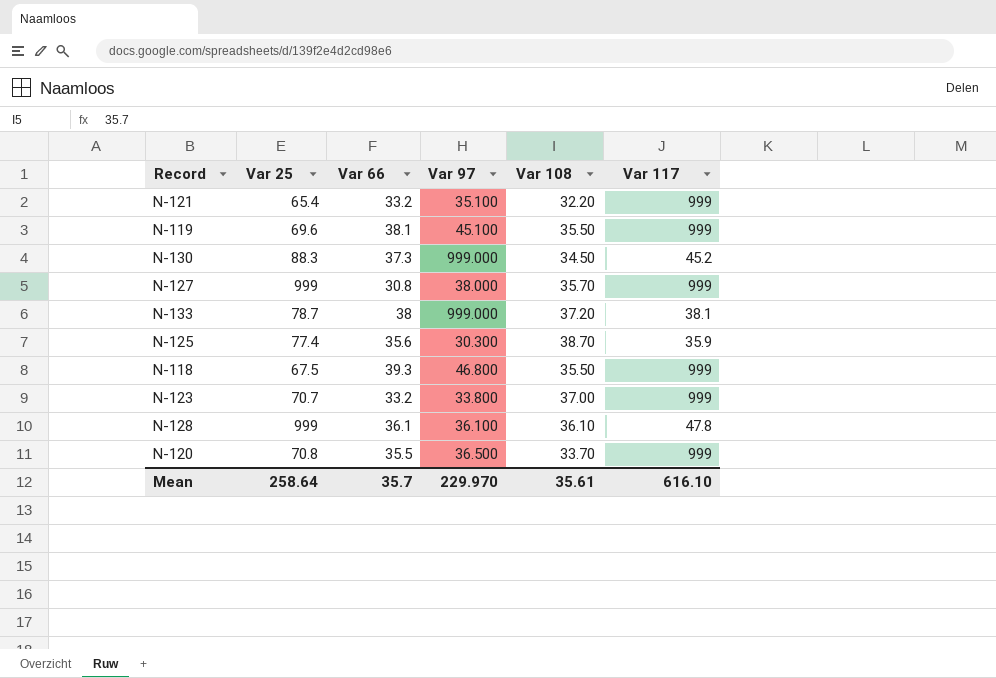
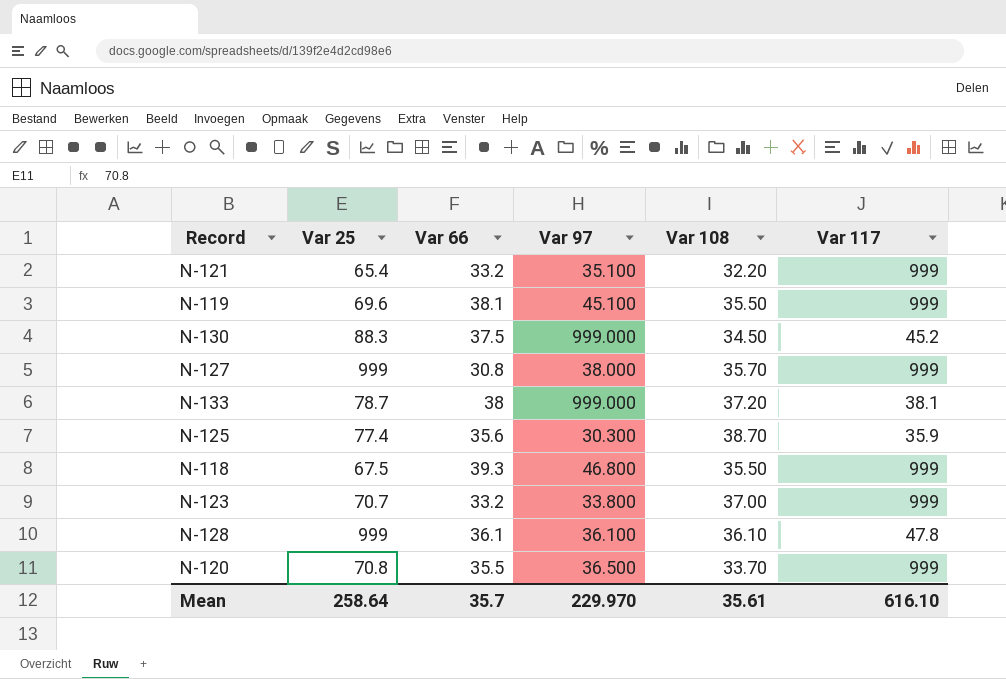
N-130 | Var 66: 37.3 -> 37.5

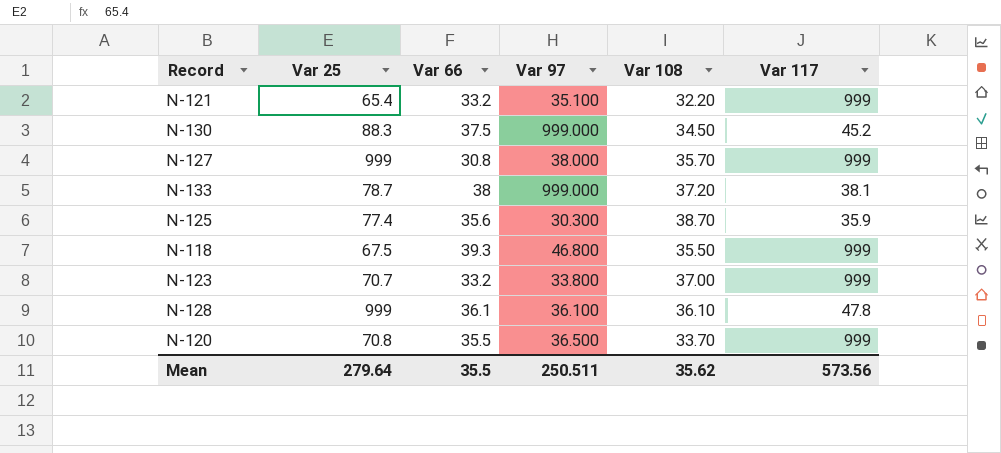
row N-119: 69.6 | 38.1 | 45.100 | 35.50 | 999 -> none
Mean | Var 25: 258.64 -> 279.64
Mean | Var 66: 35.7 -> 35.5
Mean | Var 97: 229.970 -> 250.511
Mean | Var 108: 35.61 -> 35.62
Mean | Var 117: 616.10 -> 573.56

